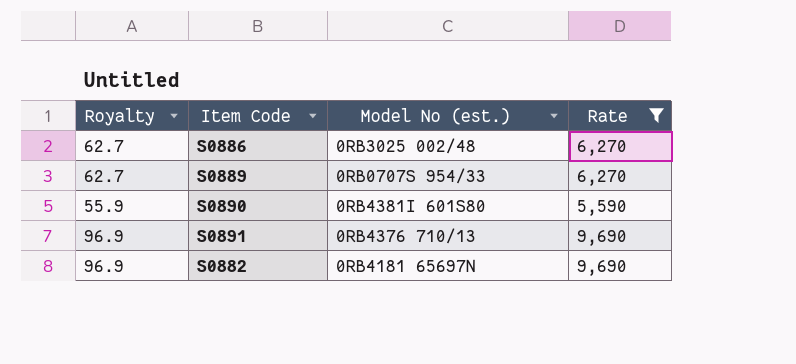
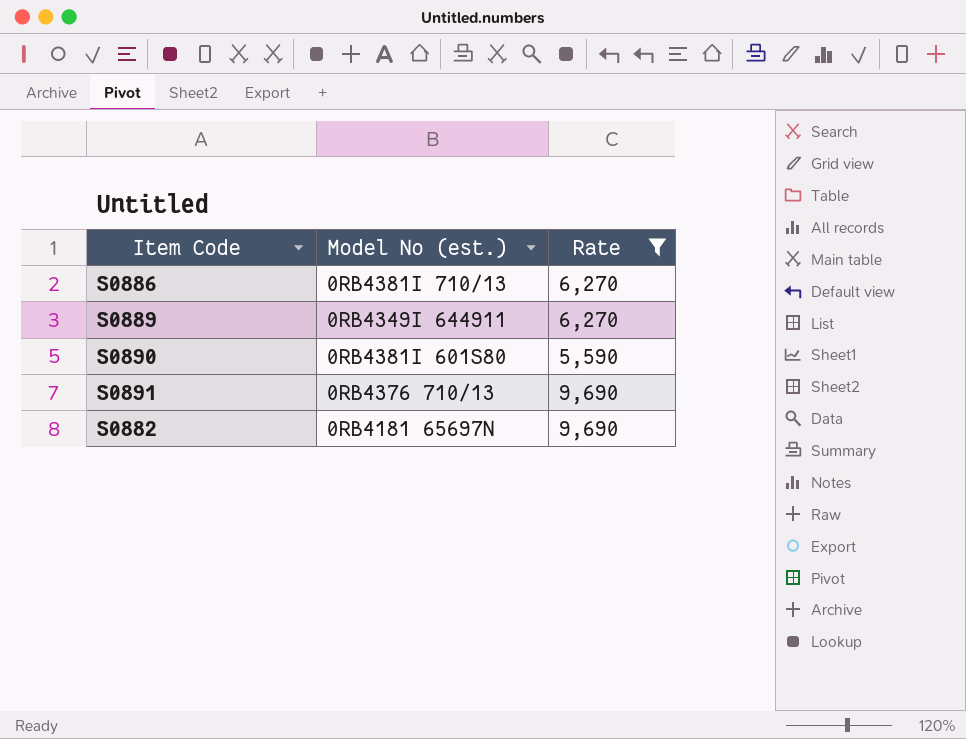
column Royalty | formula: [Rate] * 0.01 -> none
S0886 | Model No (est.): 0RB3025 002/48 -> 0RB4381I 710/13
S0889 | Model No (est.): 0RB0707S 954/33 -> 0RB4349I 644911

